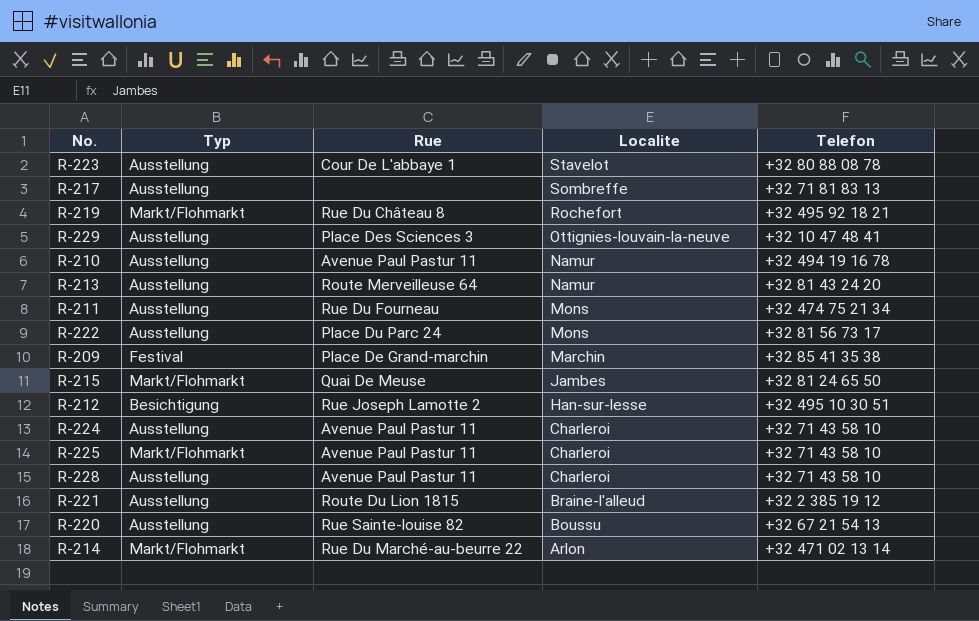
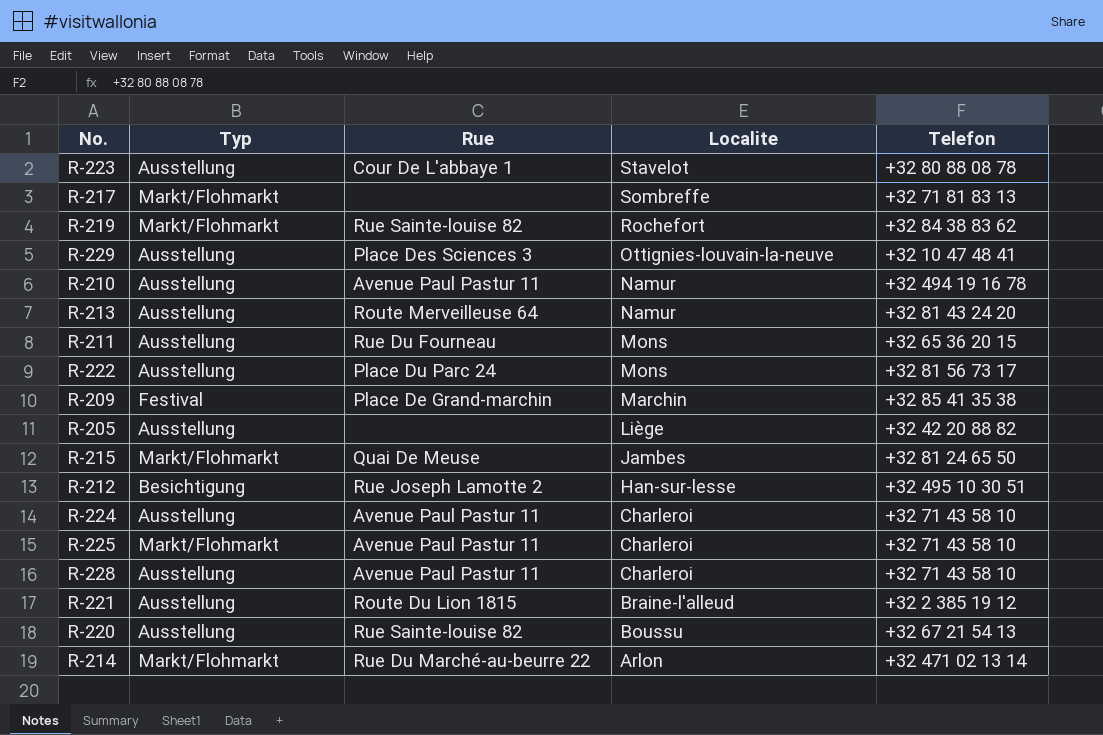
R-217 | Typ: Ausstellung -> Markt/Flohmarkt
R-219 | Rue: Rue Du Château 8 -> Rue Sainte-louise 82
R-219 | Telefon: +32 495 92 18 21 -> +32 84 38 83 62
R-211 | Telefon: +32 474 75 21 34 -> +32 65 36 20 15
row R-205: none -> Ausstellung | none | Liège | +32 42 20 88 82

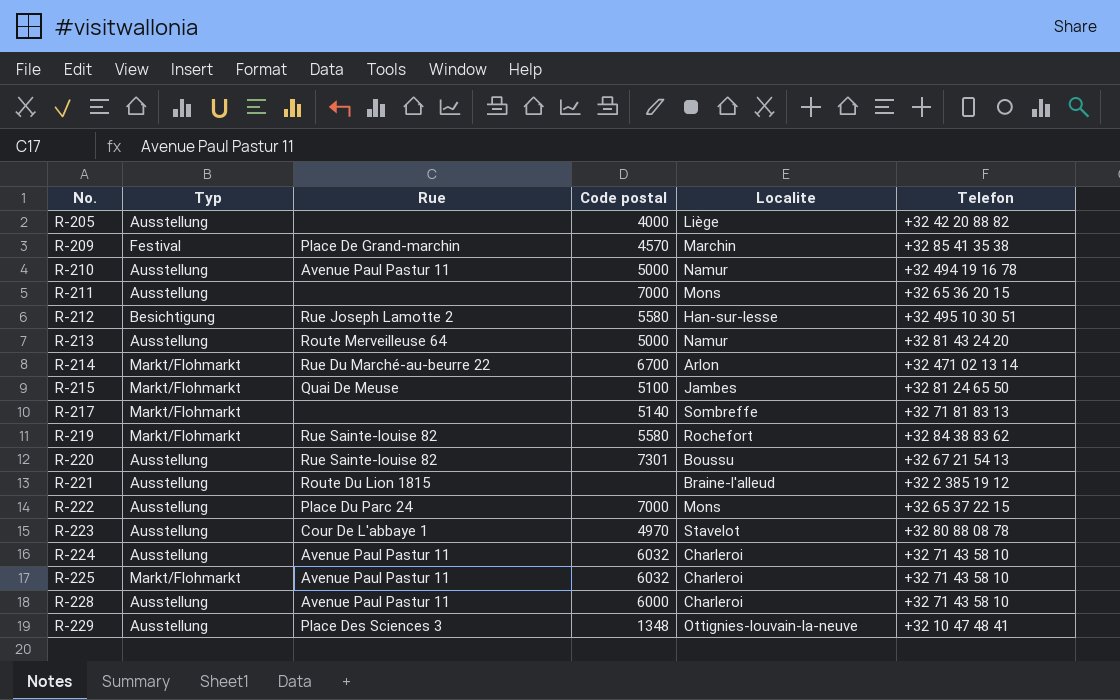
row order: Localite descending -> No. ascending
column Code postal | position: none -> 4
R-211 | Rue: Rue Du Fourneau -> none
R-222 | Telefon: +32 81 56 73 17 -> +32 65 37 22 15

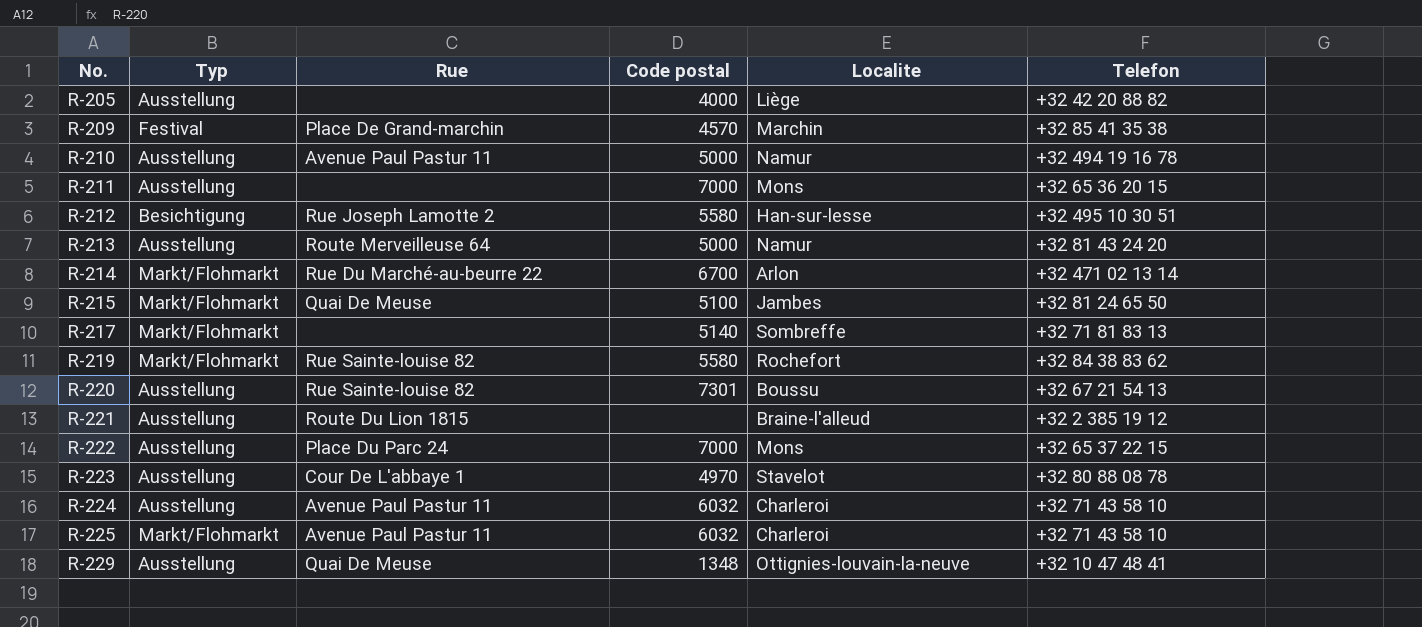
row R-228: Ausstellung | Avenue Paul Pastur 11 | 6000 | Charleroi | +32 71 43 58 10 -> none
R-229 | Rue: Place Des Sciences 3 -> Quai De Meuse

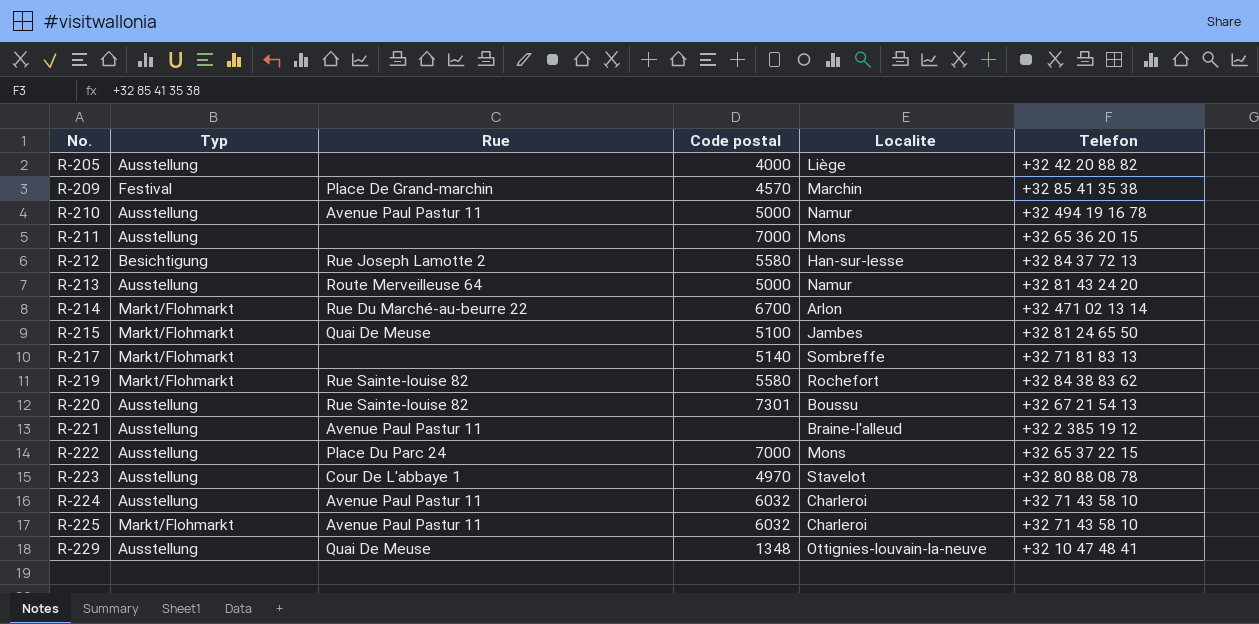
R-212 | Telefon: +32 495 10 30 51 -> +32 84 37 72 13
R-221 | Rue: Route Du Lion 1815 -> Avenue Paul Pastur 11

